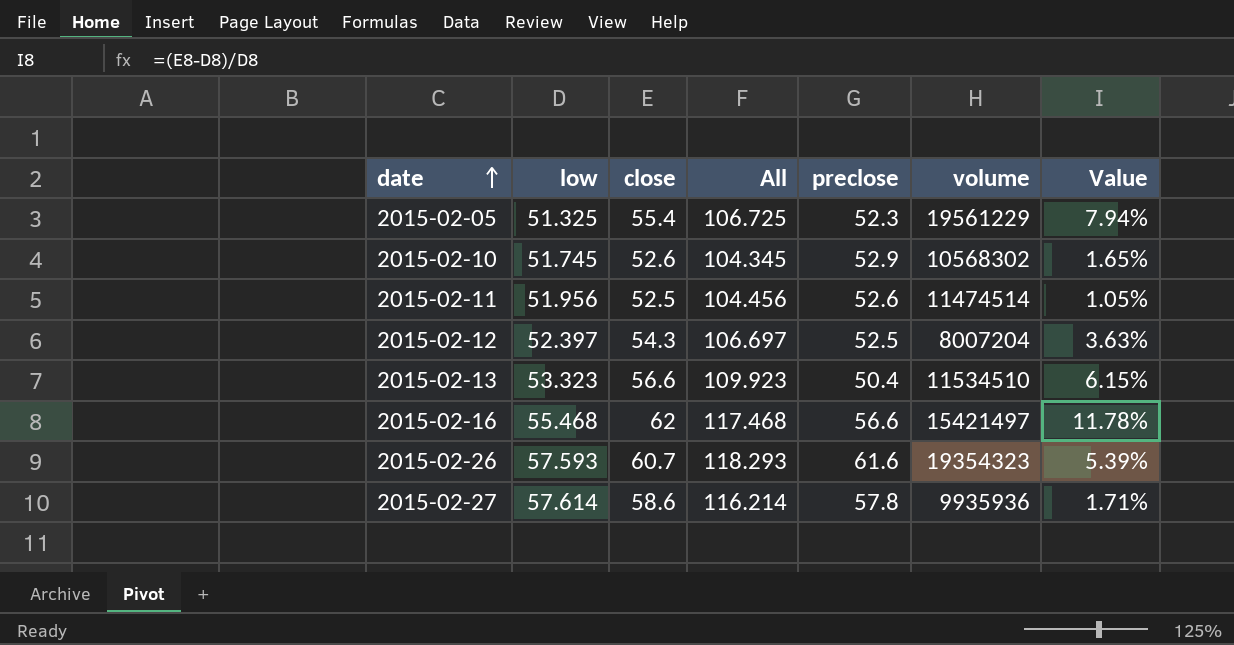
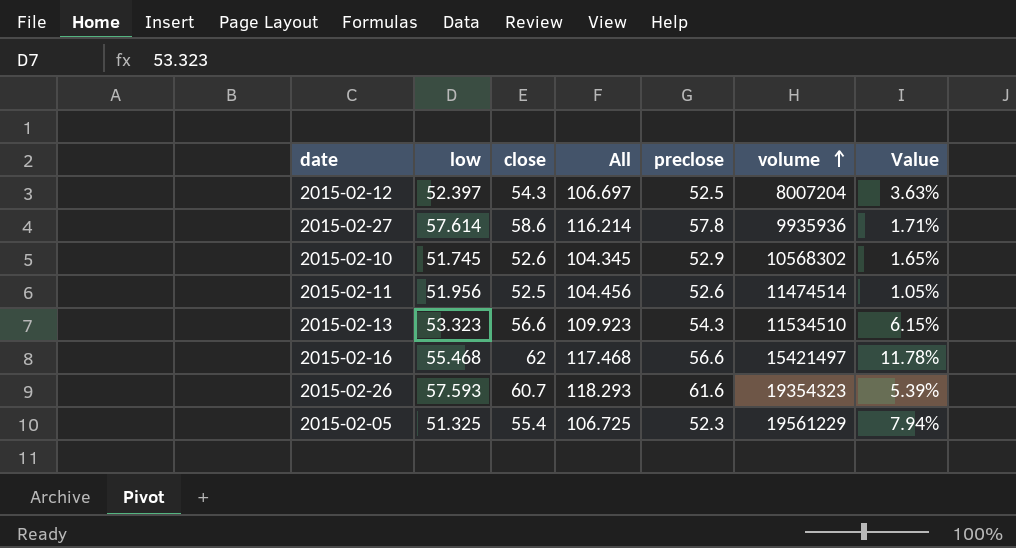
row order: date ascending -> volume ascending
2015-02-13 | preclose: 50.4 -> 54.3

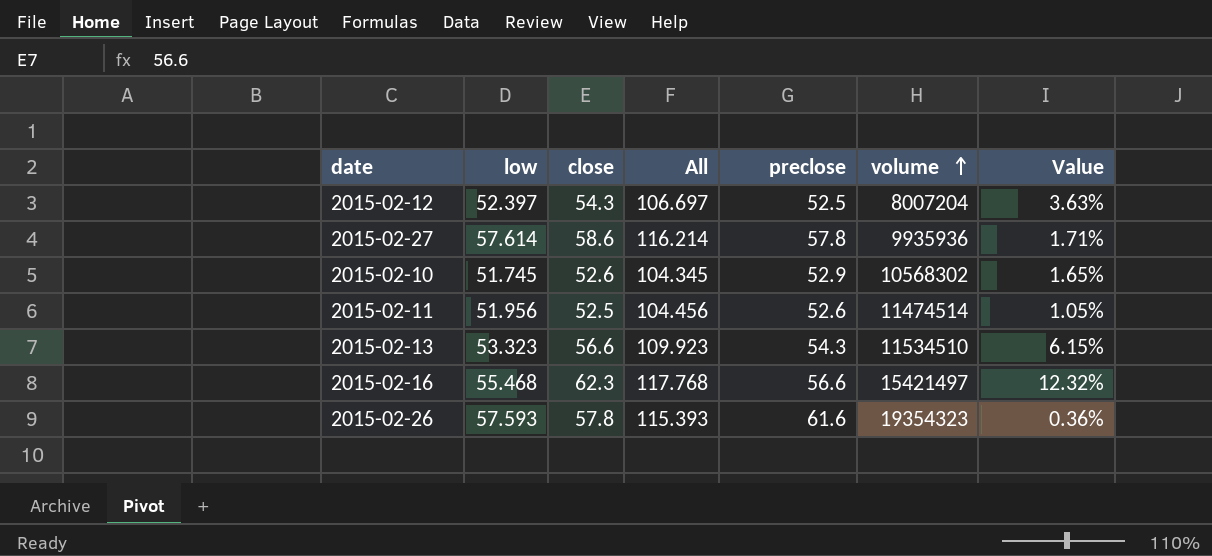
row 2015-02-05: 51.325 | 55.4 | 106.725 | 52.3 | 19561229 | 7.94% -> none
2015-02-16 | close: 62 -> 62.3
2015-02-16 | All: 117.468 -> 117.768
2015-02-16 | Value: 11.78% -> 12.32%
2015-02-26 | close: 60.7 -> 57.8
2015-02-26 | All: 118.293 -> 115.393
2015-02-26 | Value: 5.39% -> 0.36%

